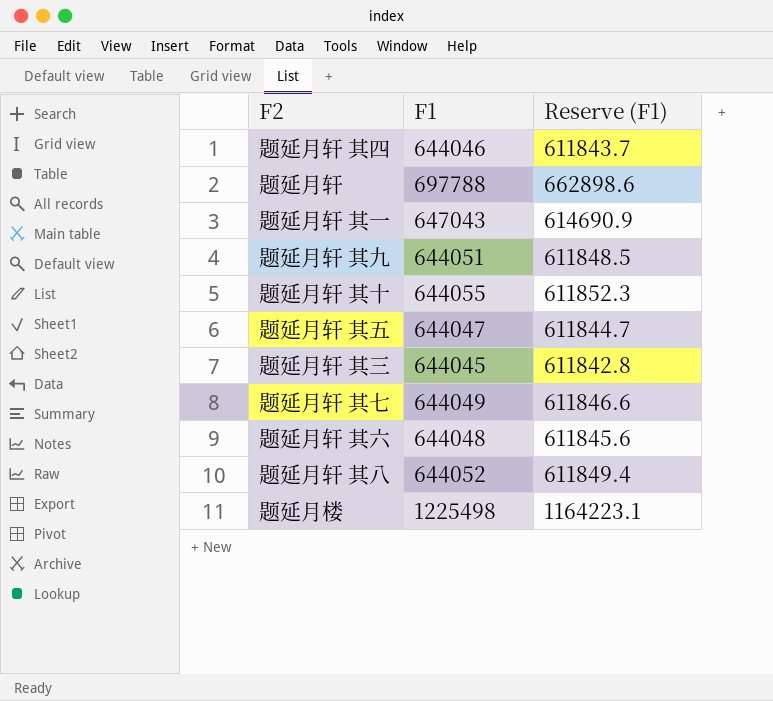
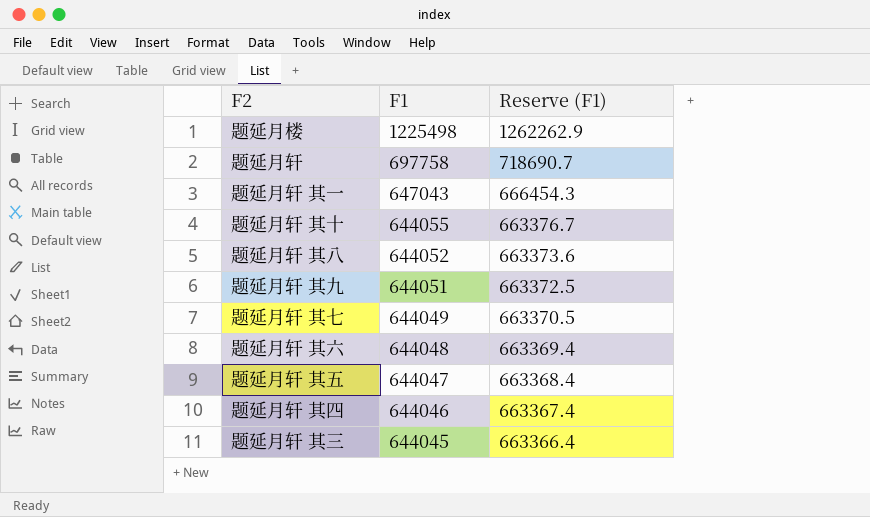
row order: none -> F1 descending
column Reserve (F1) | formula: [F1] * 0.95 -> [F1] * 1.03
题延月轩 | F1: 697788 -> 697758

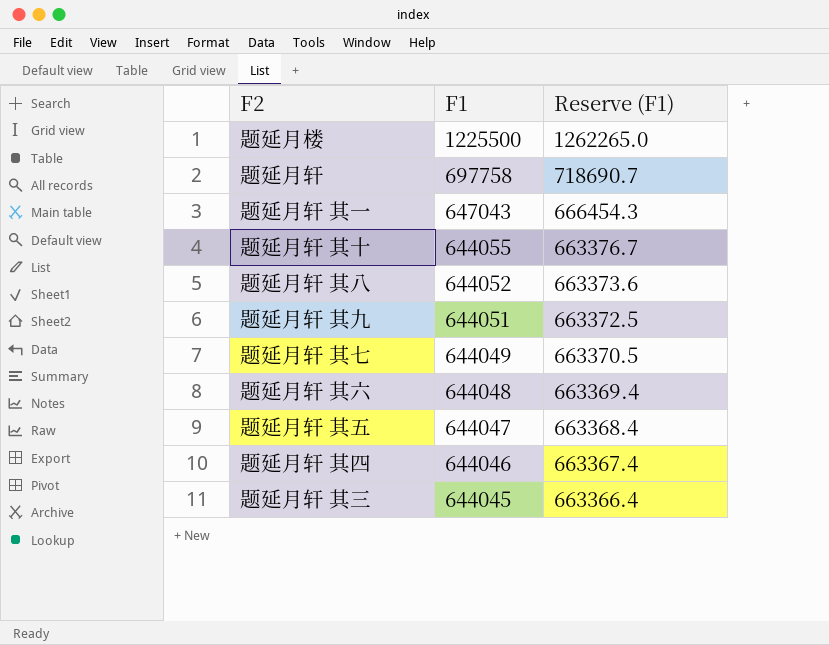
题延月楼 | F1: 1225498 -> 1225500
题延月楼 | Reserve (F1): 1262262.9 -> 1262265.0

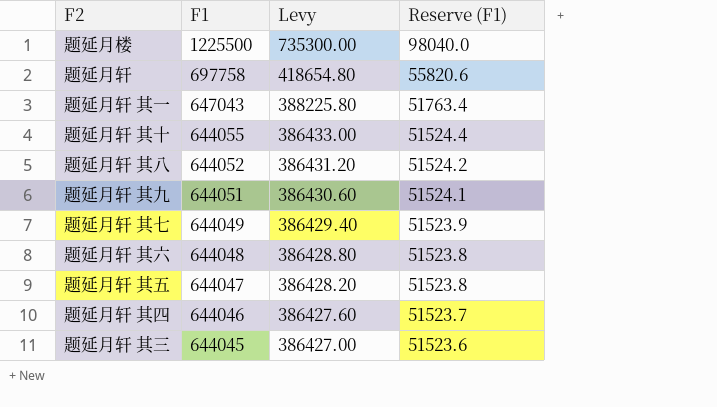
column Levy | formula: none -> [F1] * 0.6
column Reserve (F1) | formula: [F1] * 1.03 -> [F1] * 0.08

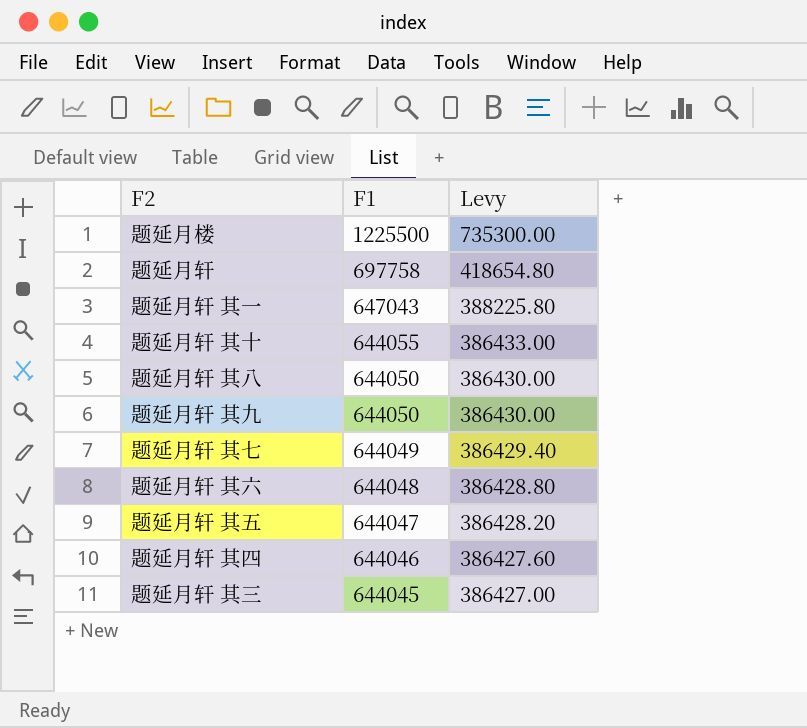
column Reserve (F1) | formula: [F1] * 0.08 -> none
题延月轩 其八 | F1: 644052 -> 644050
题延月轩 其八 | Levy: 386431.20 -> 386430.00
题延月轩 其九 | F1: 644051 -> 644050
题延月轩 其九 | Levy: 386430.60 -> 386430.00

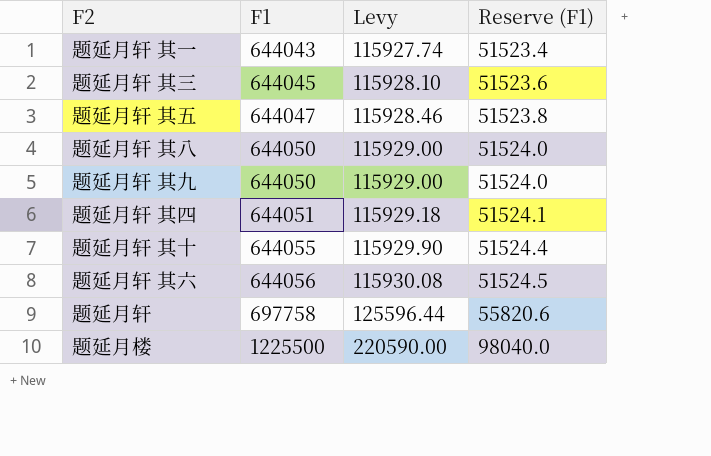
row order: F1 descending -> F1 ascending
column Levy | formula: [F1] * 0.6 -> [F1] * 0.18
column Reserve (F1) | formula: none -> [F1] * 0.08
row 题延月轩 其七: 644049 | 386429.40 -> none
题延月轩 其一 | F1: 647043 -> 644043
题延月轩 其四 | F1: 644046 -> 644051
题延月轩 其六 | F1: 644048 -> 644056

